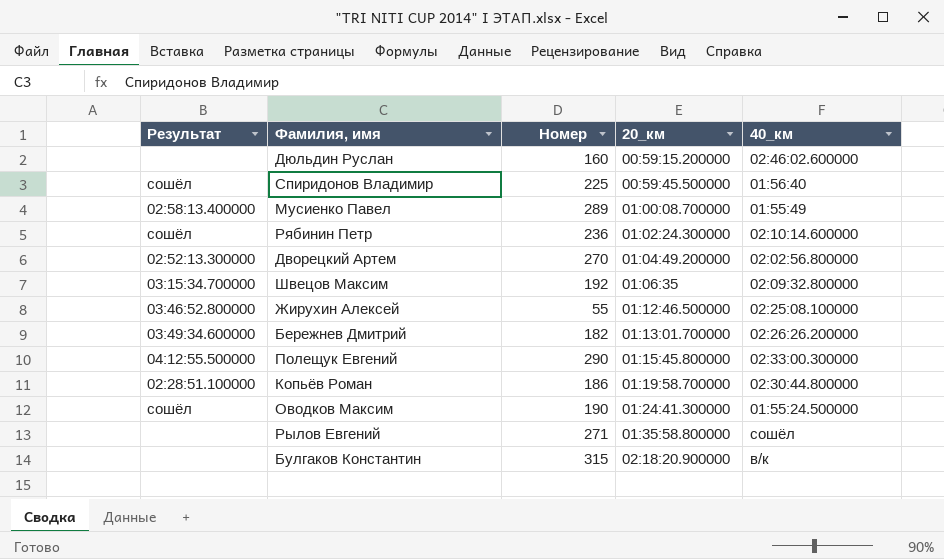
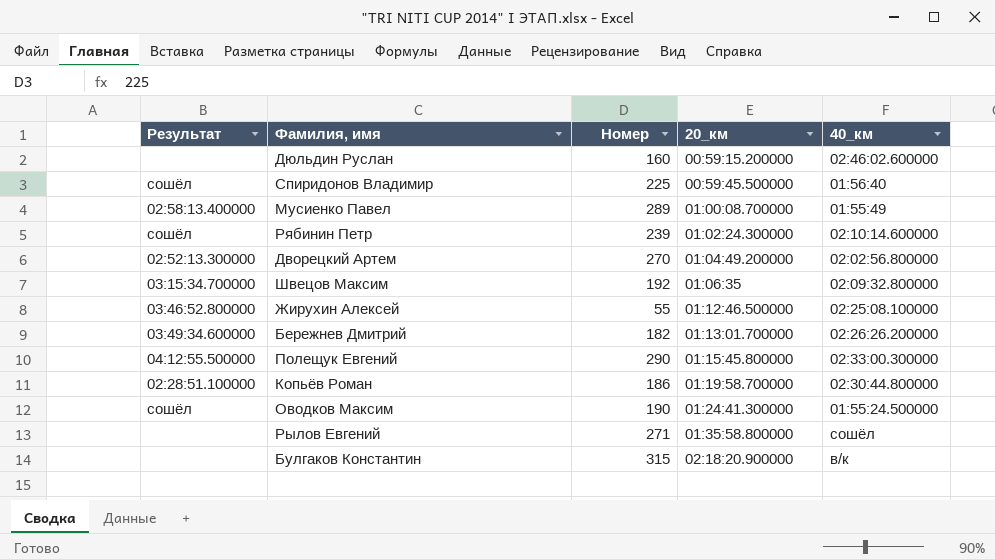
Рябинин Петр | Номер: 236 -> 239

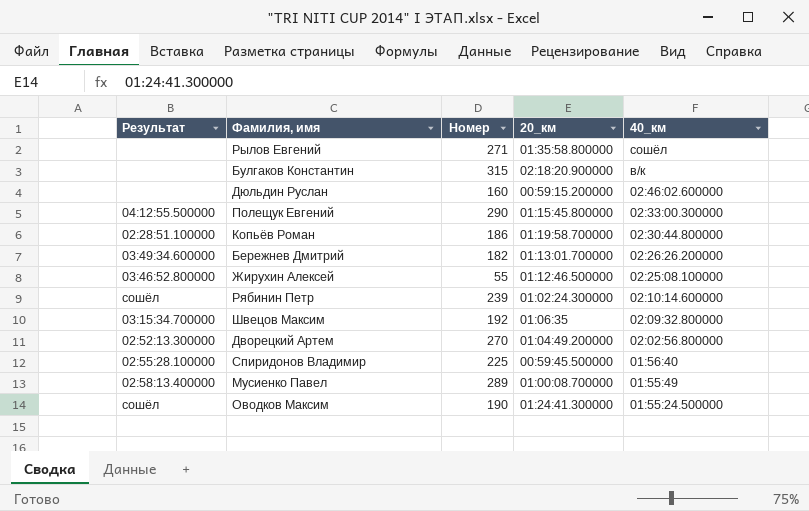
row order: 20_км ascending -> 40_км descending
Спиридонов Владимир | Результат: сошёл -> 02:55:28.100000

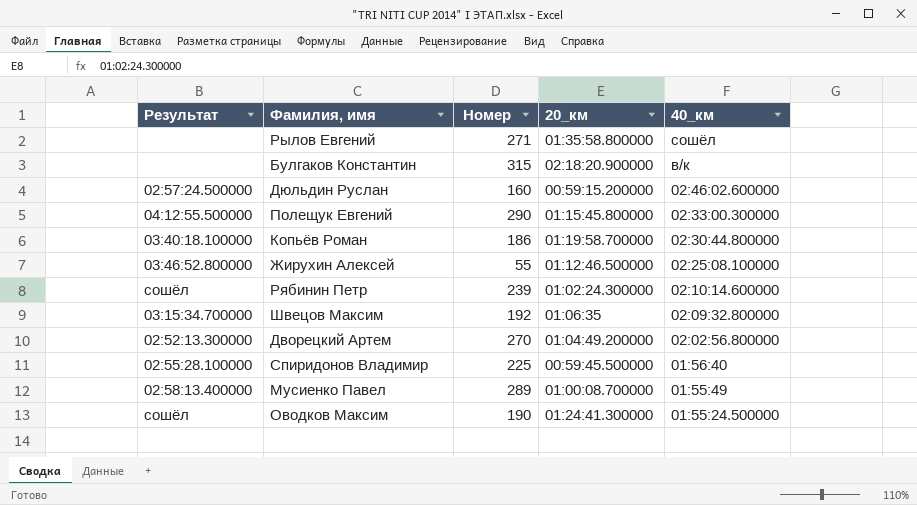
row Бережнев Дмитрий: 03:49:34.600000 | 182 | 01:13:01.700000 | 02:26:26.200000 -> none
Дюльдин Руслан | Результат: none -> 02:57:24.500000
Копьёв Роман | Результат: 02:28:51.100000 -> 03:40:18.100000

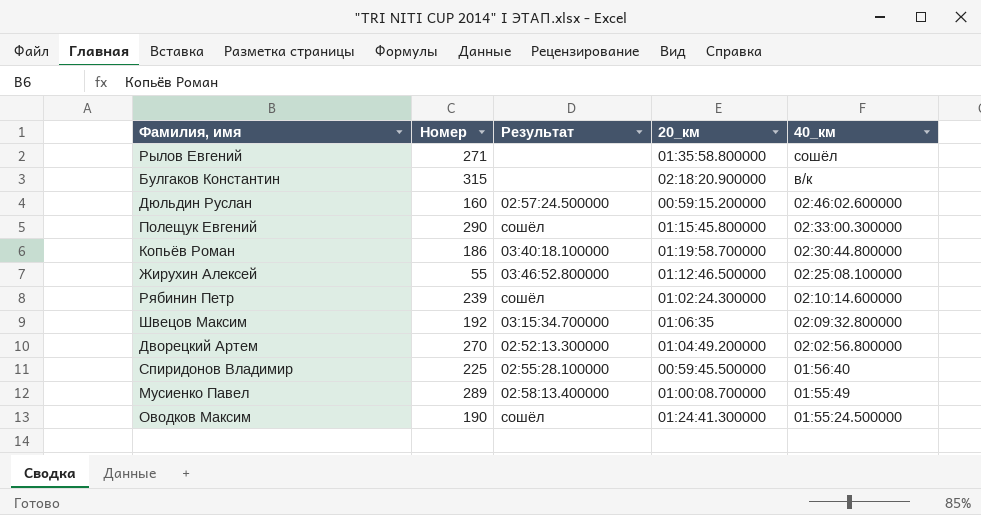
column Результат | position: 1 -> 3
Полещук Евгений | Результат: 04:12:55.500000 -> сошёл

